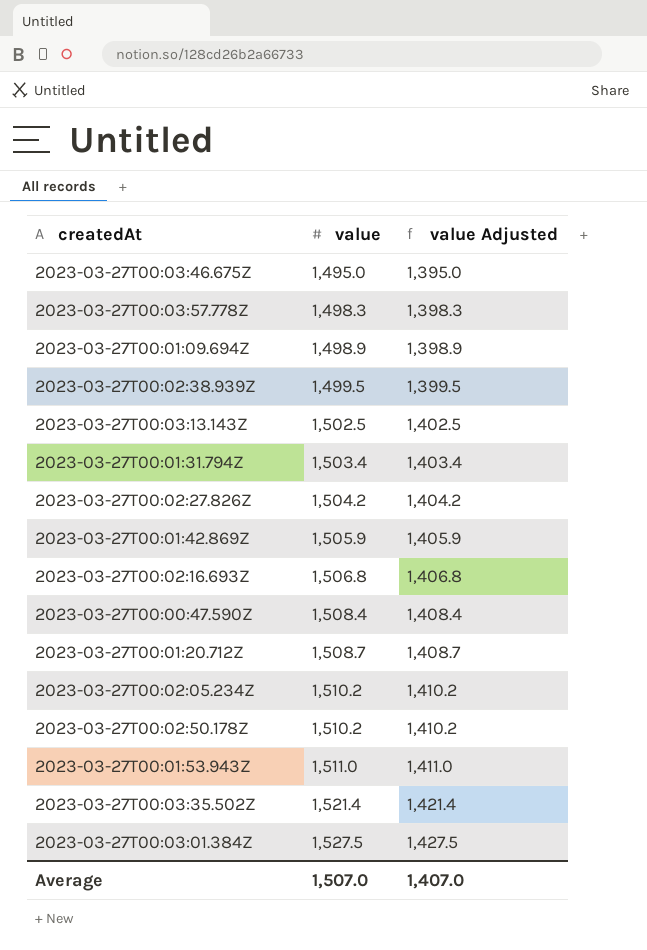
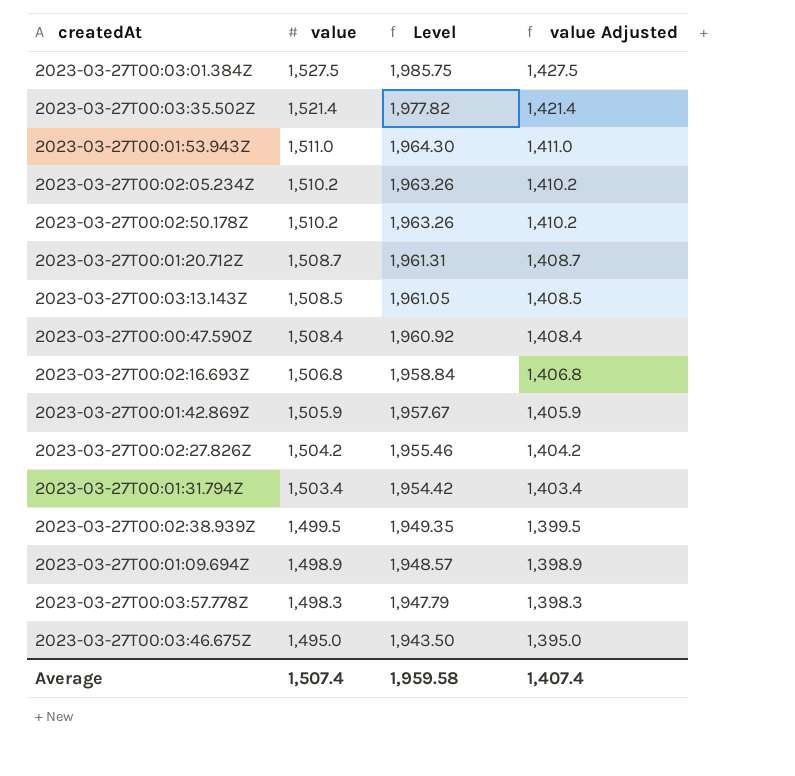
row order: value ascending -> value descending
column Level | formula: none -> [value] * 1.3
2023-03-27T00:03:13.143Z | value: 1,502.5 -> 1,508.5
2023-03-27T00:03:13.143Z | value Adjusted: 1,402.5 -> 1,408.5
Average | value: 1,507.0 -> 1,507.4
Average | value Adjusted: 1,407.0 -> 1,407.4

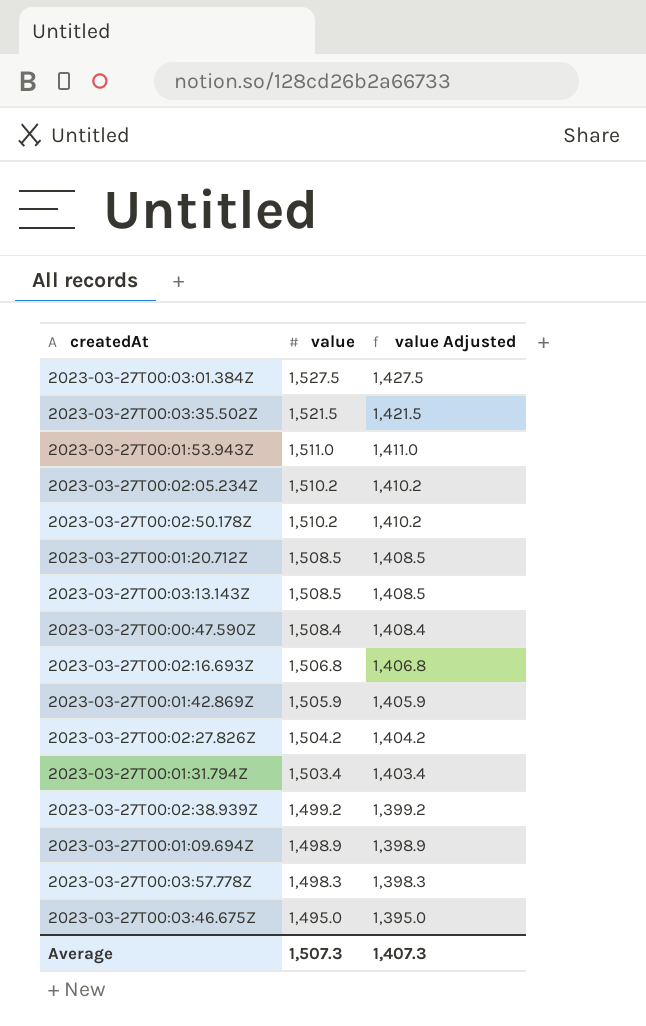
column Level | formula: [value] * 1.3 -> none
2023-03-27T00:03:35.502Z | value: 1,521.4 -> 1,521.5
2023-03-27T00:03:35.502Z | value Adjusted: 1,421.4 -> 1,421.5
2023-03-27T00:01:20.712Z | value: 1,508.7 -> 1,508.5
2023-03-27T00:01:20.712Z | value Adjusted: 1,408.7 -> 1,408.5
2023-03-27T00:02:38.939Z | value: 1,499.5 -> 1,499.2
2023-03-27T00:02:38.939Z | value Adjusted: 1,399.5 -> 1,399.2
Average | value: 1,507.4 -> 1,507.3
Average | value Adjusted: 1,407.4 -> 1,407.3

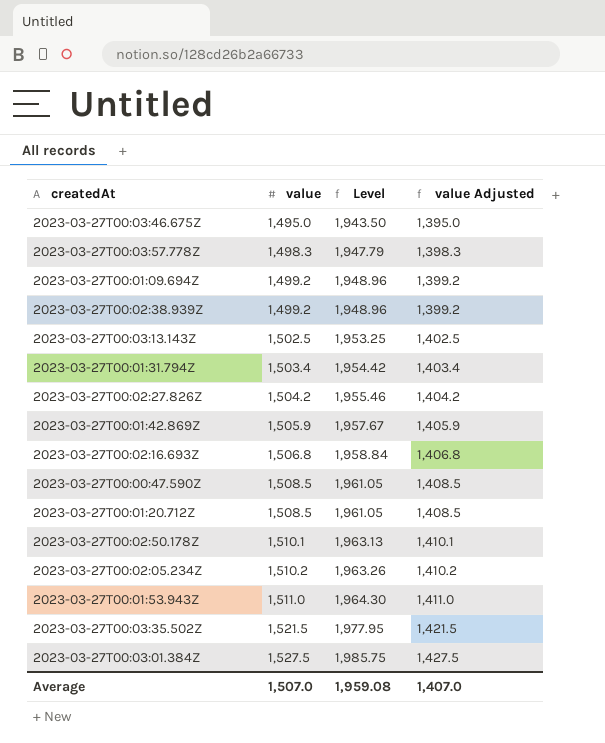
row order: value descending -> value ascending
column Level | formula: none -> [value] * 1.3
2023-03-27T00:01:09.694Z | value: 1,498.9 -> 1,499.2
2023-03-27T00:01:09.694Z | value Adjusted: 1,398.9 -> 1,399.2
2023-03-27T00:03:13.143Z | value: 1,508.5 -> 1,502.5
2023-03-27T00:03:13.143Z | value Adjusted: 1,408.5 -> 1,402.5
2023-03-27T00:00:47.590Z | value: 1,508.4 -> 1,508.5
2023-03-27T00:00:47.590Z | value Adjusted: 1,408.4 -> 1,408.5
2023-03-27T00:02:50.178Z | value: 1,510.2 -> 1,510.1
2023-03-27T00:02:50.178Z | value Adjusted: 1,410.2 -> 1,410.1
Average | value: 1,507.3 -> 1,507.0
Average | value Adjusted: 1,407.3 -> 1,407.0

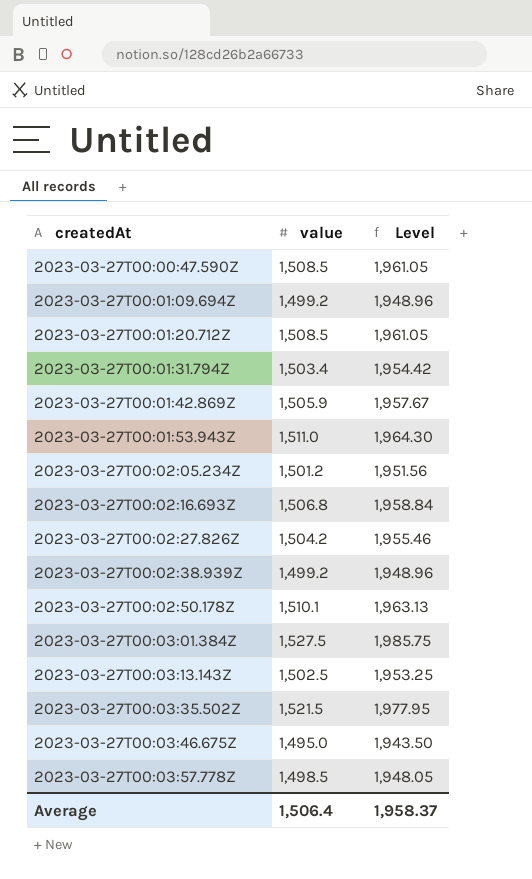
row order: value ascending -> createdAt ascending
column value Adjusted | formula: [value] - 100 -> none
2023-03-27T00:02:05.234Z | value: 1,510.2 -> 1,501.2
2023-03-27T00:02:05.234Z | Level: 1,963.26 -> 1,951.56
2023-03-27T00:03:57.778Z | value: 1,498.3 -> 1,498.5
2023-03-27T00:03:57.778Z | Level: 1,947.79 -> 1,948.05
Average | value: 1,507.0 -> 1,506.4
Average | Level: 1,959.08 -> 1,958.37

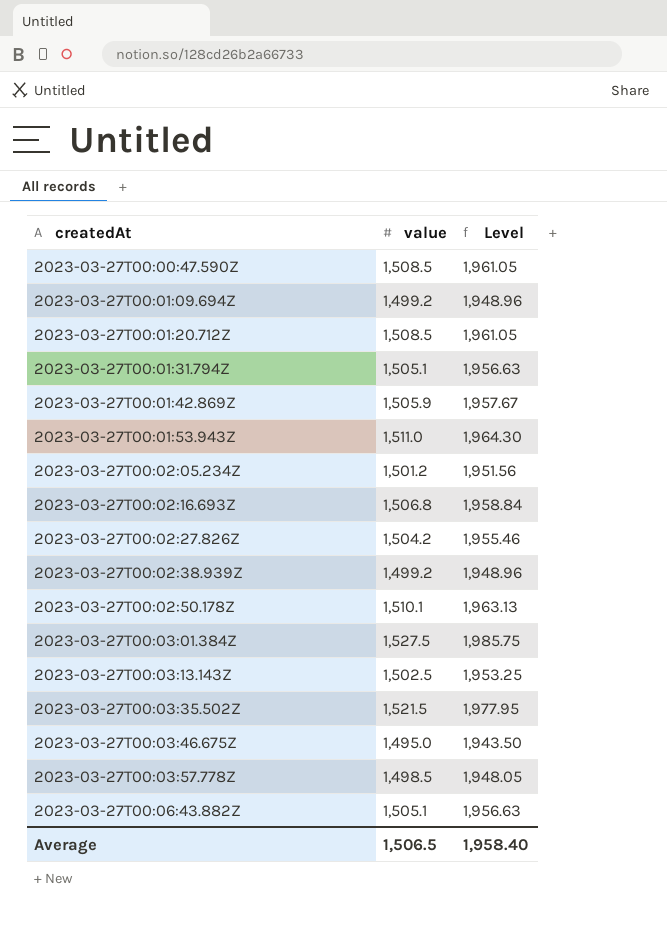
2023-03-27T00:01:31.794Z | value: 1,503.4 -> 1,505.1
2023-03-27T00:01:31.794Z | Level: 1,954.42 -> 1,956.63
row 2023-03-27T00:06:43.882Z: none -> 1,505.1 | 1,956.63
Average | value: 1,506.4 -> 1,506.5
Average | Level: 1,958.37 -> 1,958.40

